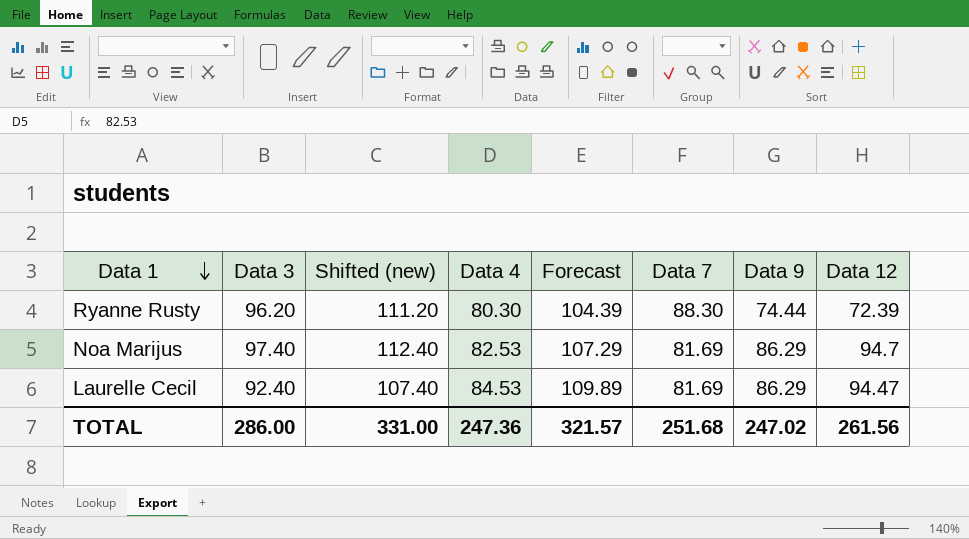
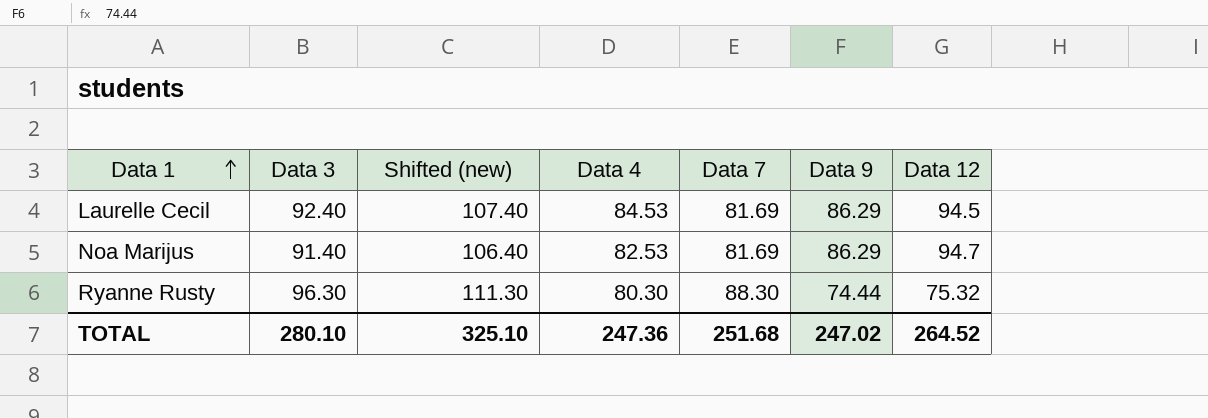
row order: Data 1 descending -> Data 1 ascending
column Forecast | formula: [Data 4] * 1.3 -> none
Laurelle Cecil | Data 12: 94.47 -> 94.5
Noa Marijus | Data 3: 97.40 -> 91.40
Noa Marijus | Shifted (new): 112.40 -> 106.40
Ryanne Rusty | Data 3: 96.20 -> 96.30
Ryanne Rusty | Shifted (new): 111.20 -> 111.30
Ryanne Rusty | Data 12: 72.39 -> 75.32
TOTAL | Data 3: 286.00 -> 280.10
TOTAL | Shifted (new): 331.00 -> 325.10
TOTAL | Data 12: 261.56 -> 264.52

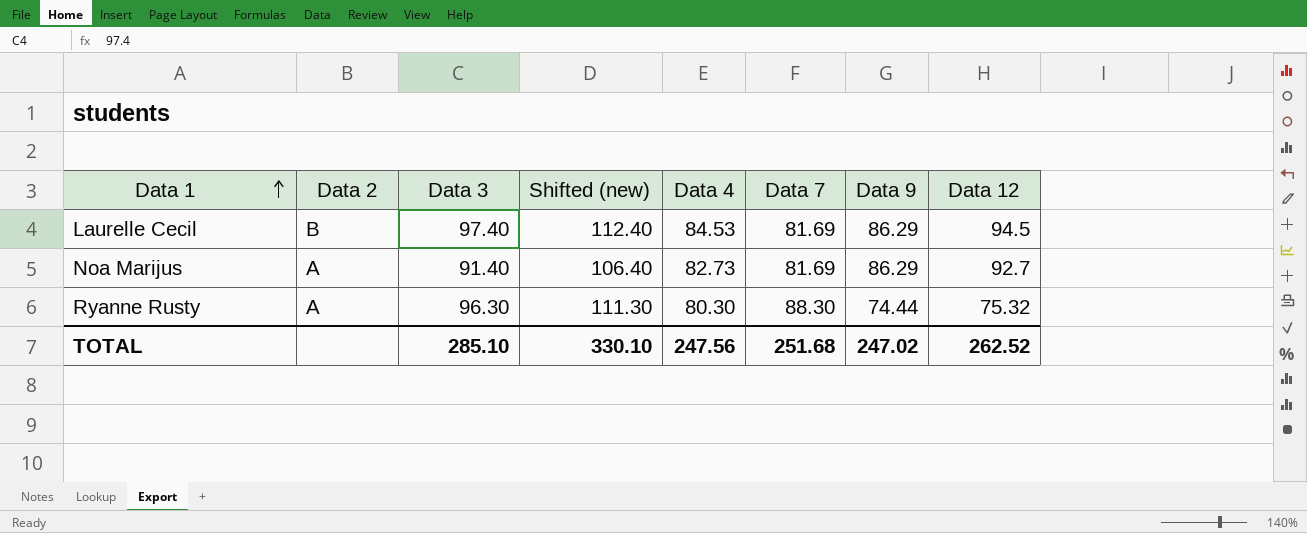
column Data 2 | position: none -> 2
Laurelle Cecil | Data 3: 92.40 -> 97.40
Laurelle Cecil | Shifted (new): 107.40 -> 112.40
Noa Marijus | Data 4: 82.53 -> 82.73
Noa Marijus | Data 12: 94.7 -> 92.7
TOTAL | Data 3: 280.10 -> 285.10
TOTAL | Shifted (new): 325.10 -> 330.10
TOTAL | Data 4: 247.36 -> 247.56
TOTAL | Data 12: 264.52 -> 262.52

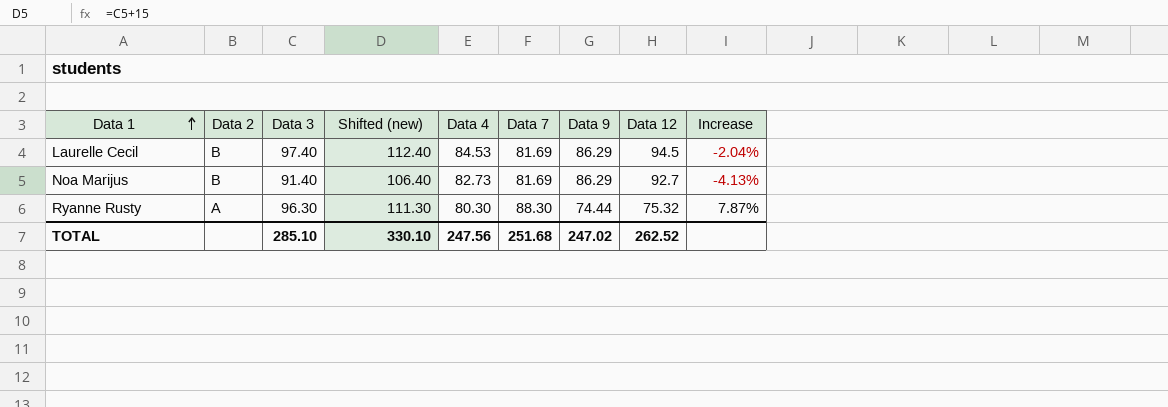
column Increase | formula: none -> ([Data 4] - [Data 9]) / [Data 9]
Noa Marijus | Data 2: A -> B

